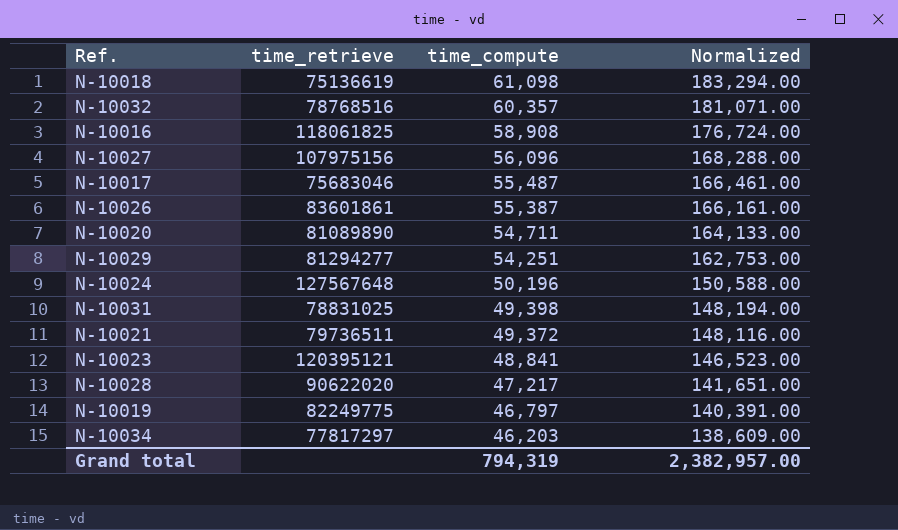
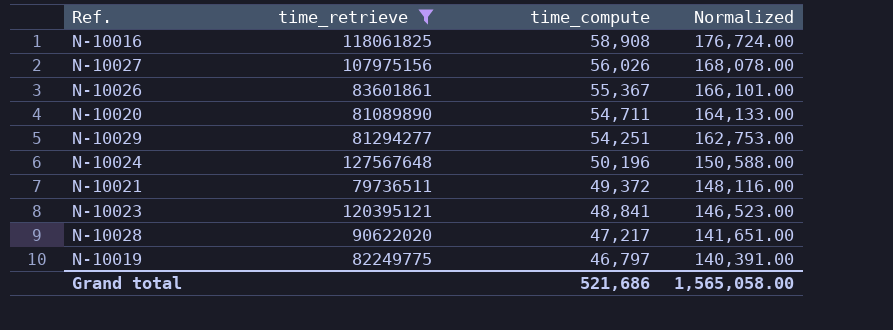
filter: none -> time_retrieve >= 79736511
N-10027 | time_compute: 56,096 -> 56,026
N-10027 | Normalized: 168,288.00 -> 168,078.00
N-10026 | time_compute: 55,387 -> 55,367
N-10026 | Normalized: 166,161.00 -> 166,101.00
Grand total | time_compute: 794,319 -> 521,686
Grand total | Normalized: 2,382,957.00 -> 1,565,058.00

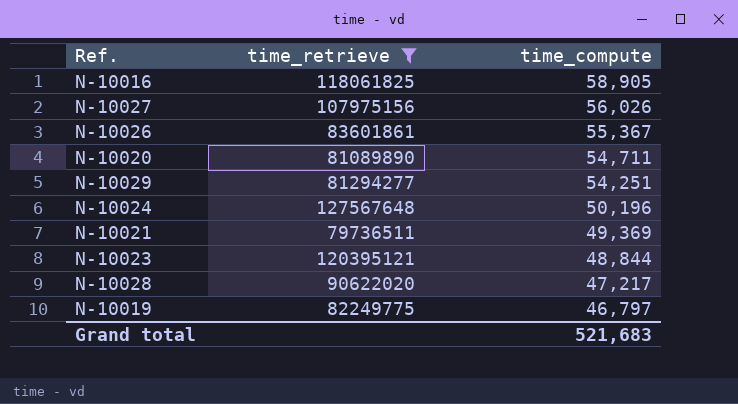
column Normalized | formula: [time_compute] * 3 -> none
N-10016 | time_compute: 58,908 -> 58,905
N-10021 | time_compute: 49,372 -> 49,369
N-10023 | time_compute: 48,841 -> 48,844
Grand total | time_compute: 521,686 -> 521,683

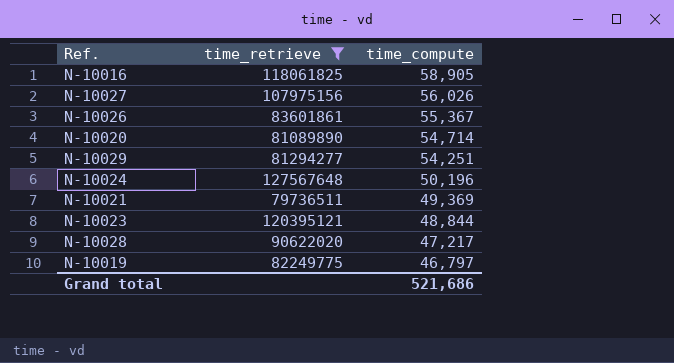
N-10020 | time_compute: 54,711 -> 54,714
Grand total | time_compute: 521,683 -> 521,686

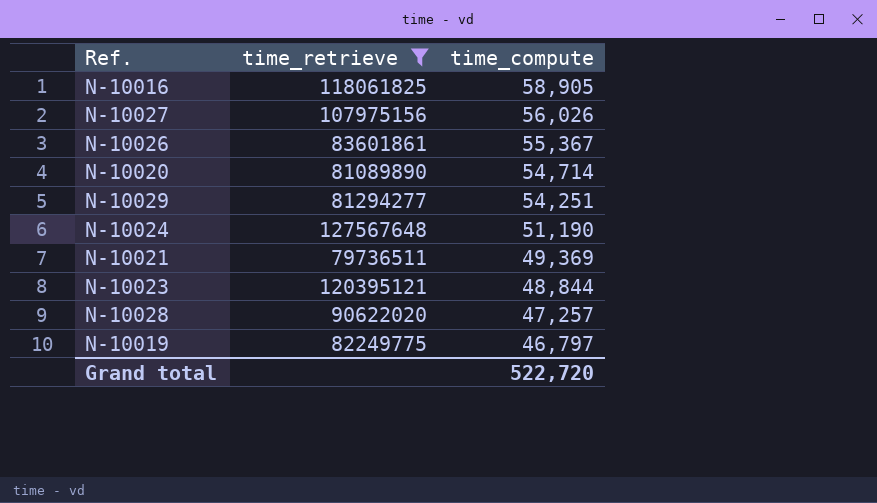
N-10024 | time_compute: 50,196 -> 51,190
N-10028 | time_compute: 47,217 -> 47,257
Grand total | time_compute: 521,686 -> 522,720

